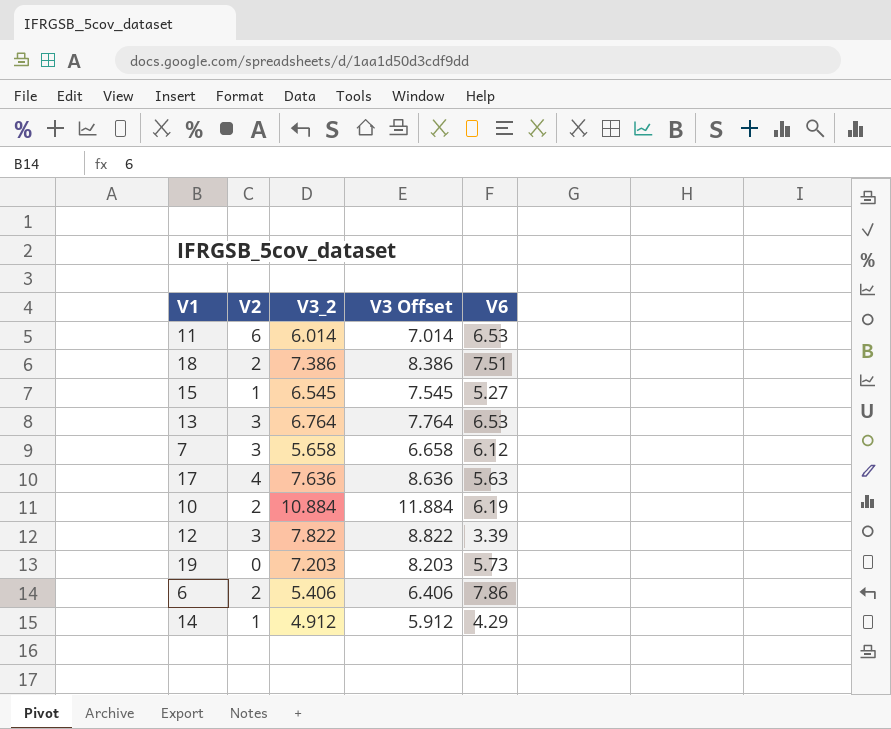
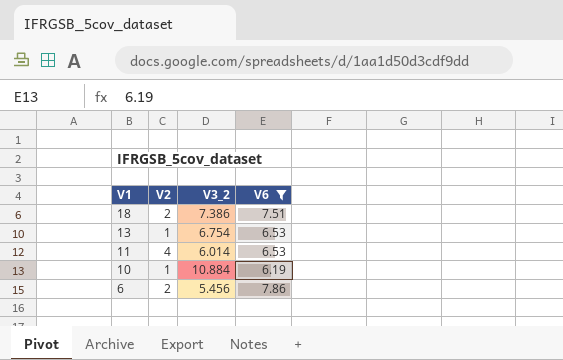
filter: none -> V6 >= 6.19
row order: none -> V1 descending
column V3 Offset | formula: [V3_2] + 1 -> none
13 | V2: 3 -> 1
13 | V3_2: 6.764 -> 6.754
11 | V2: 6 -> 4
10 | V2: 2 -> 1
6 | V3_2: 5.406 -> 5.456

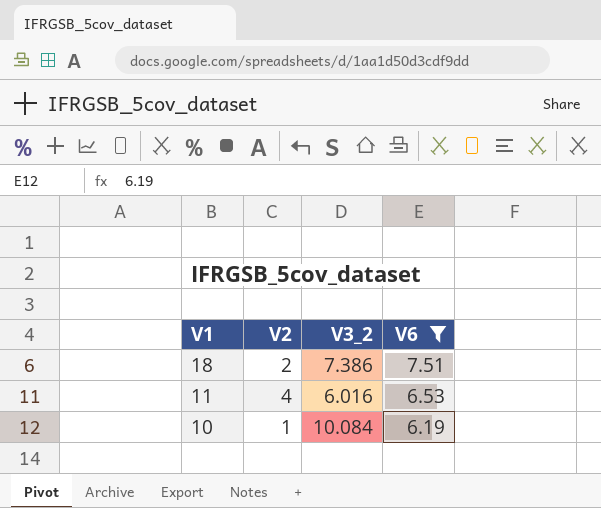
row 13: 1 | 6.754 | 6.53 -> none
row 6: 2 | 5.456 | 7.86 -> none
11 | V3_2: 6.014 -> 6.016
10 | V3_2: 10.884 -> 10.084

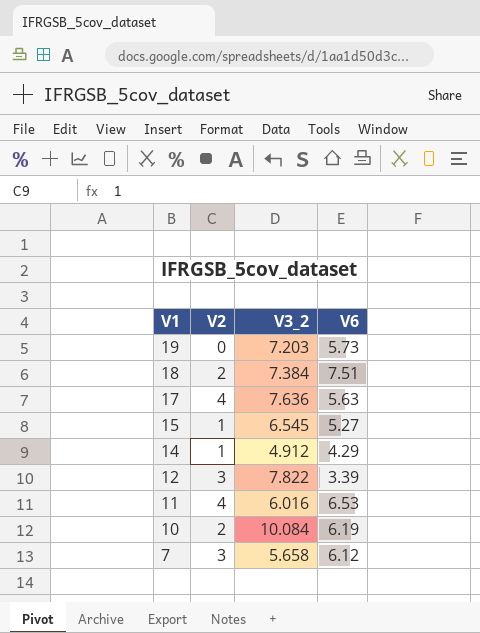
filter: V6 >= 6.19 -> none
18 | V3_2: 7.386 -> 7.384
10 | V2: 1 -> 2

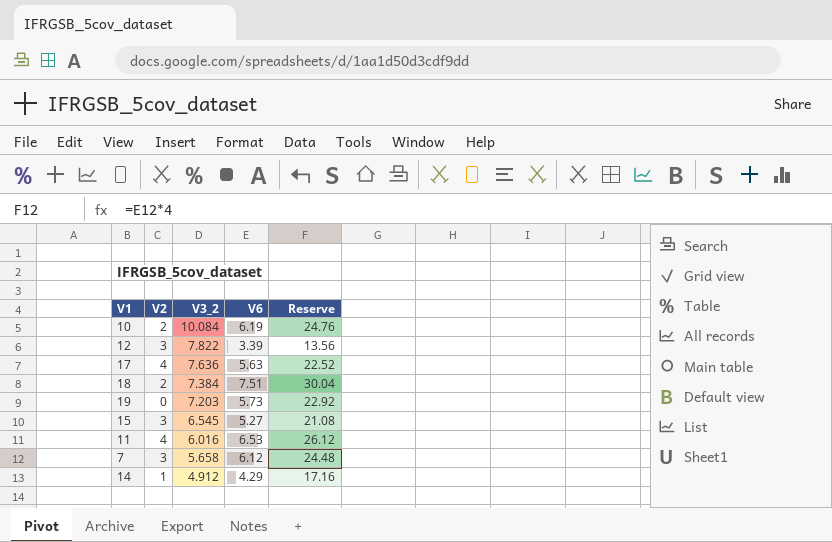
row order: V1 descending -> V3_2 descending
column Reserve | formula: none -> [V6] * 4
15 | V2: 1 -> 3

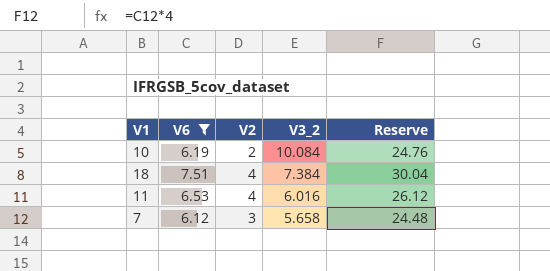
filter: none -> V6 >= 6.12
column V6 | position: 4 -> 2
18 | V2: 2 -> 4

